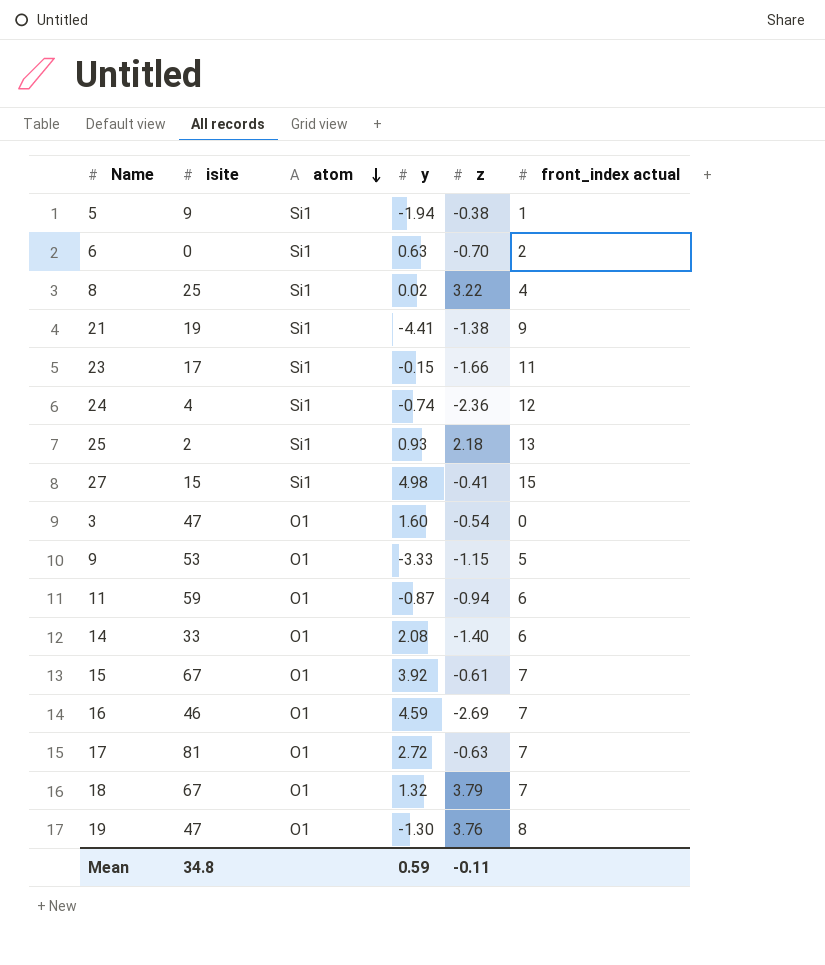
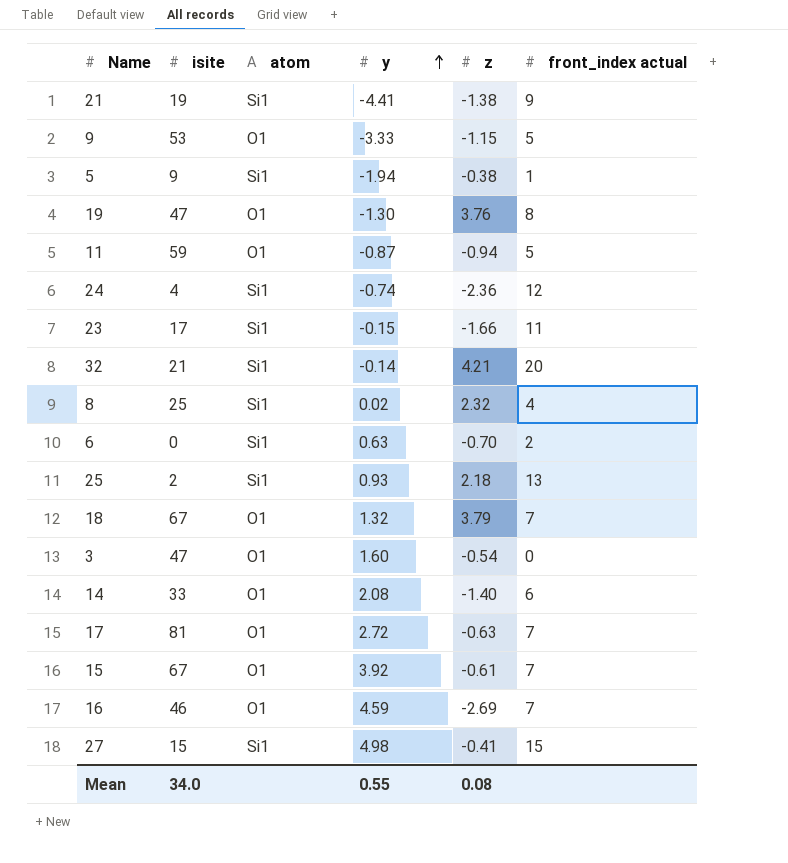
row order: atom descending -> y ascending
11 | front_index actual: 6 -> 5
row 32: none -> 21 | Si1 | -0.14 | 4.21 | 20
8 | z: 3.22 -> 2.32
Mean | isite: 34.8 -> 34.0
Mean | y: 0.59 -> 0.55
Mean | z: -0.11 -> 0.08

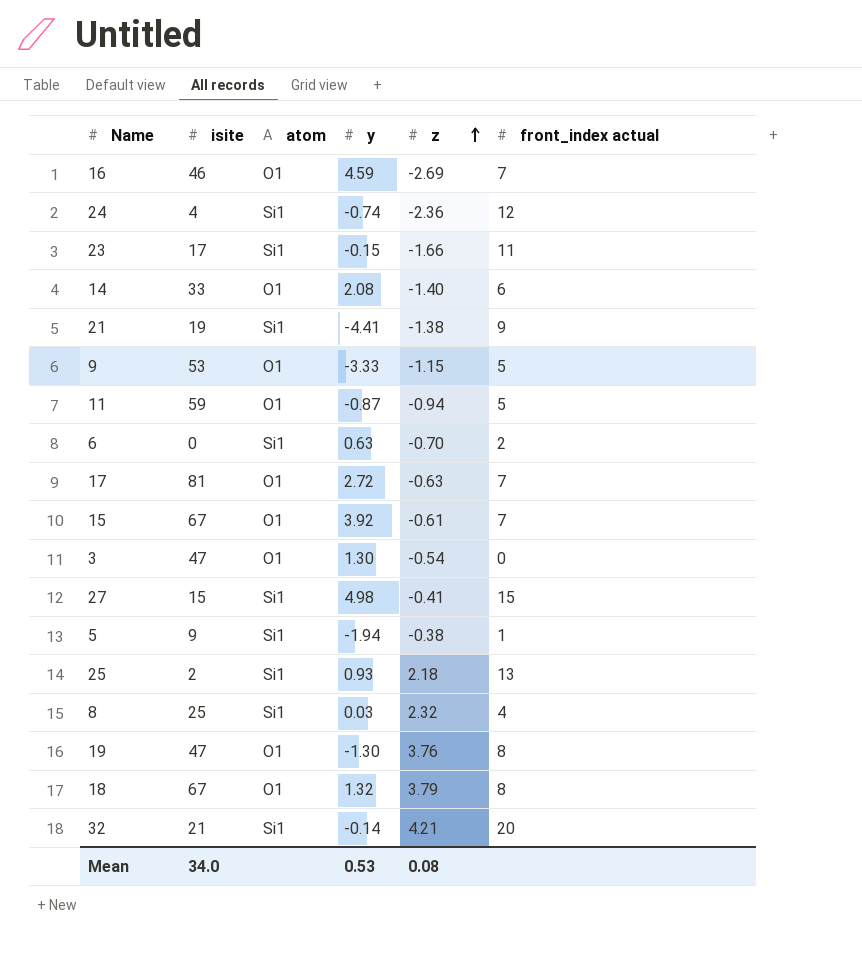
row order: y ascending -> z ascending
3 | y: 1.60 -> 1.30
8 | y: 0.02 -> 0.03
18 | front_index actual: 7 -> 8
Mean | y: 0.55 -> 0.53

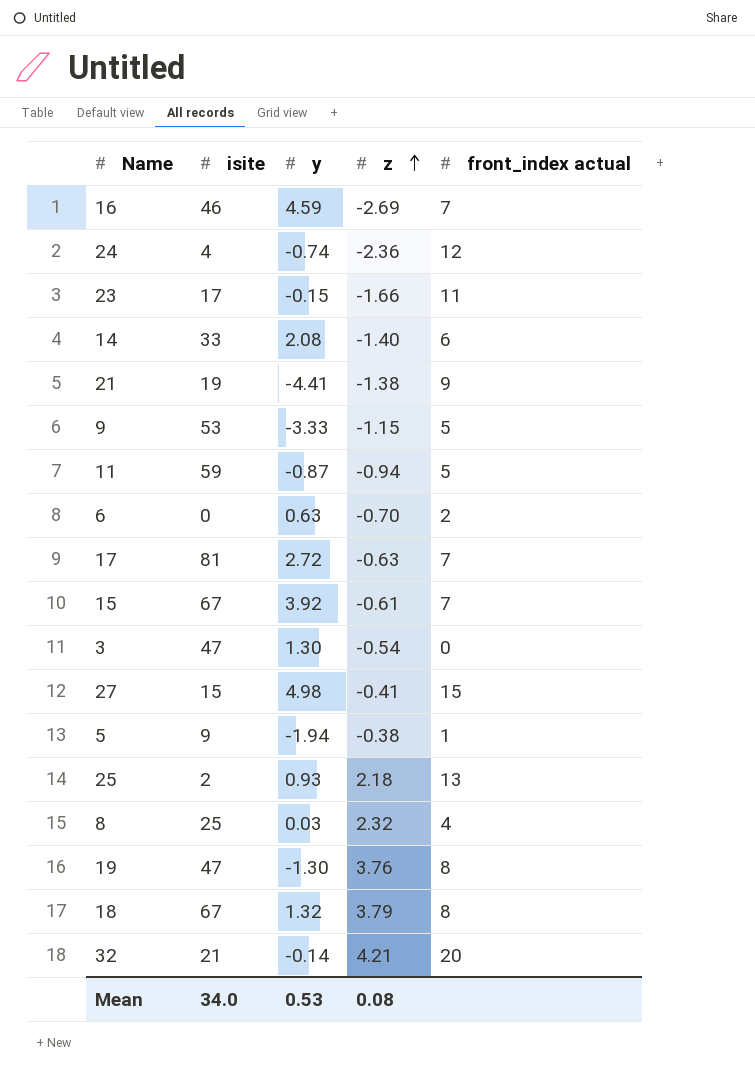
column atom | position: 3 -> none

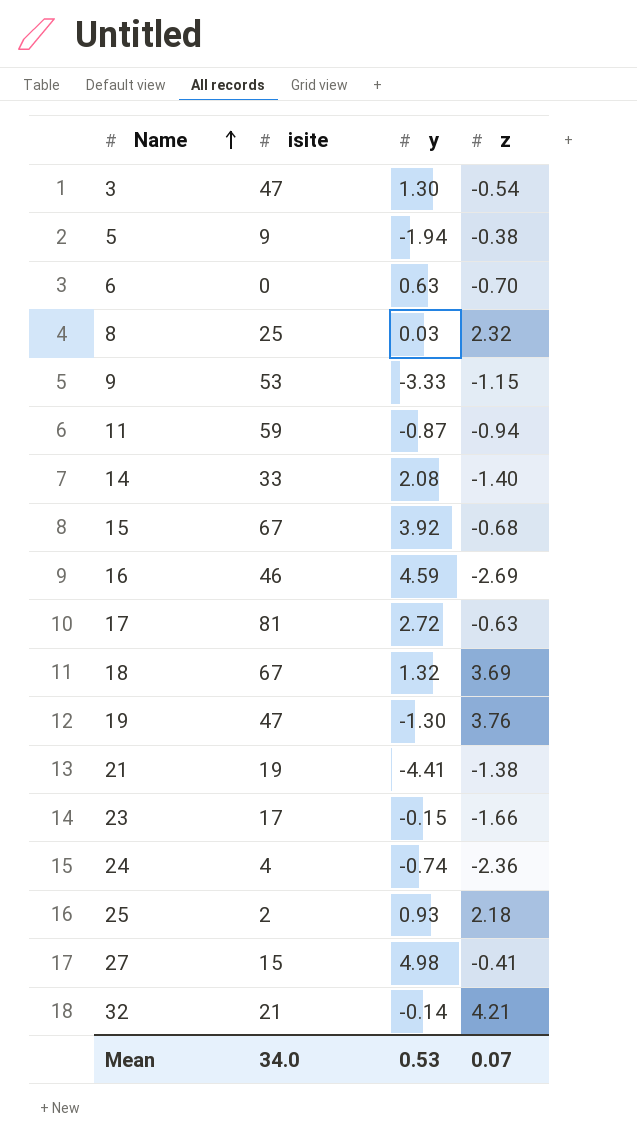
row order: z ascending -> Name ascending
column front_index actual | position: 5 -> none
15 | z: -0.61 -> -0.68
18 | z: 3.79 -> 3.69
Mean | z: 0.08 -> 0.07

